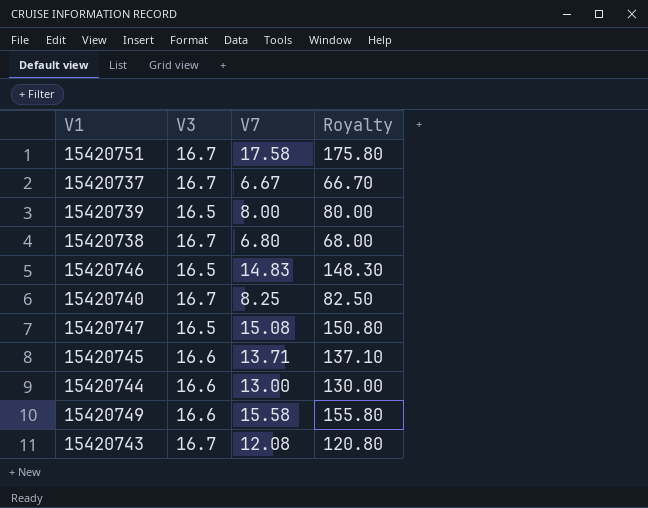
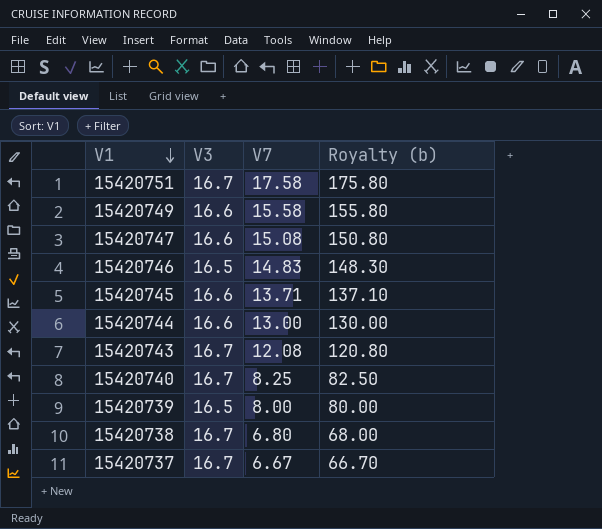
row order: none -> V1 descending
column name: Royalty -> Royalty (b)
15420747 | V3: 16.5 -> 16.6

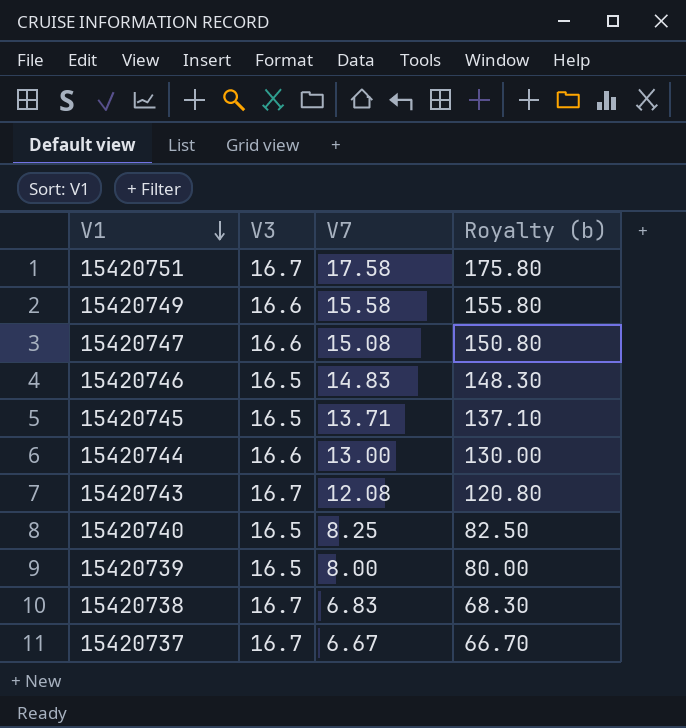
15420745 | V3: 16.6 -> 16.5
15420740 | V3: 16.7 -> 16.5
15420738 | V7: 6.80 -> 6.83
15420738 | Royalty (b): 68.00 -> 68.30

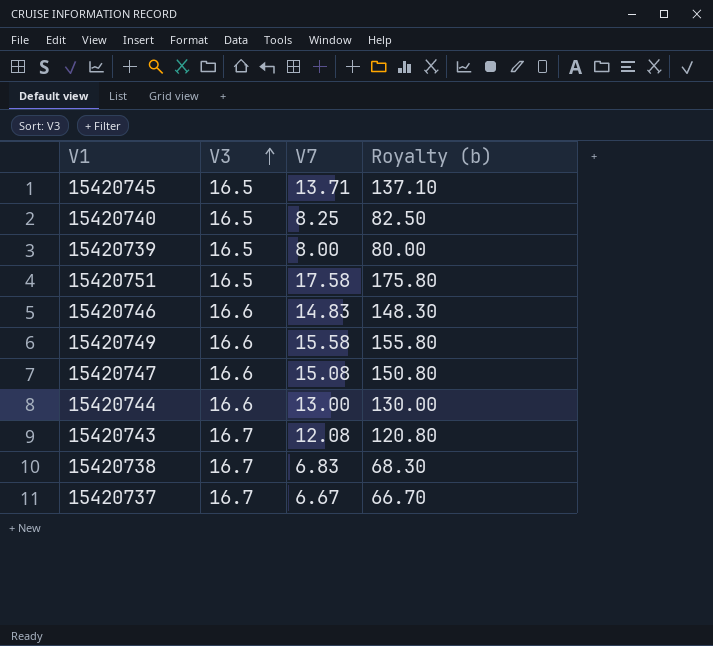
row order: V1 descending -> V3 ascending
15420751 | V3: 16.7 -> 16.5
15420746 | V3: 16.5 -> 16.6

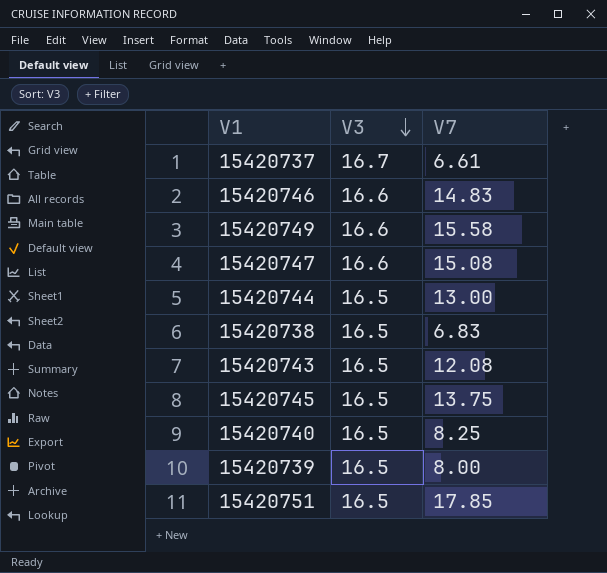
row order: V3 ascending -> V3 descending
column Royalty (b) | formula: [V7] * 10 -> none
15420737 | V7: 6.67 -> 6.61
15420744 | V3: 16.6 -> 16.5
15420738 | V3: 16.7 -> 16.5
15420743 | V3: 16.7 -> 16.5
15420745 | V7: 13.71 -> 13.75
15420751 | V7: 17.58 -> 17.85

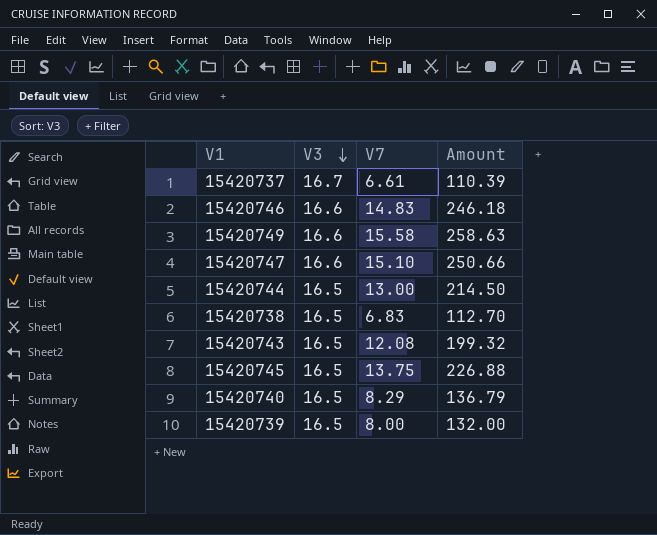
column Amount | formula: none -> [V3] * [V7]
row 15420751: 16.5 | 17.85 -> none
15420747 | V7: 15.08 -> 15.10
15420740 | V7: 8.25 -> 8.29

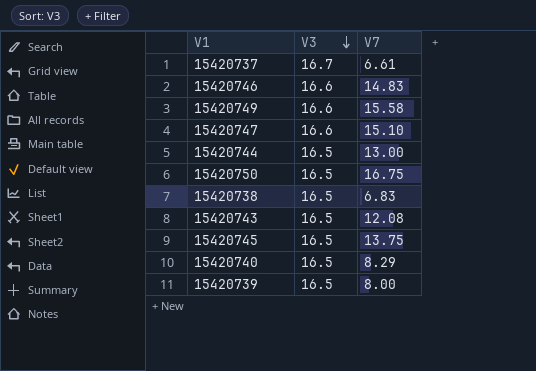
column Amount | formula: [V3] * [V7] -> none
row 15420750: none -> 16.5 | 16.75

